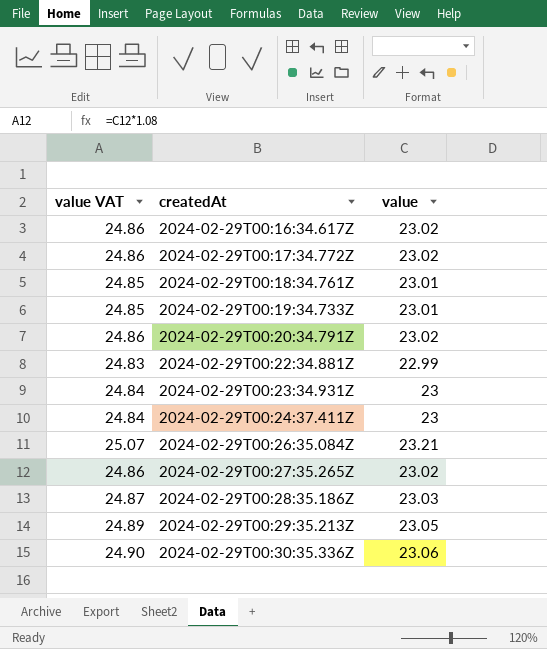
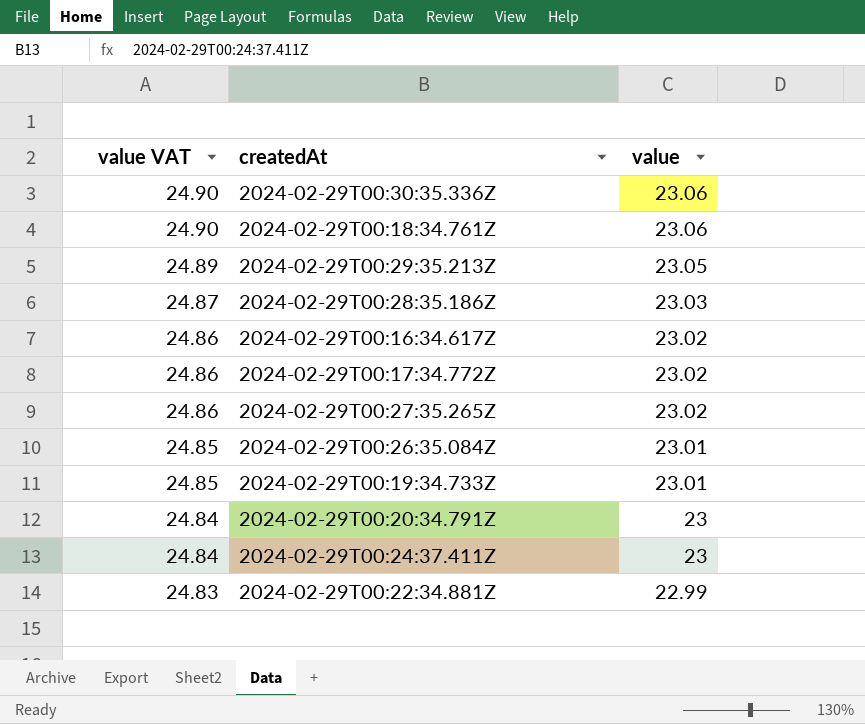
row order: createdAt ascending -> value VAT descending
row 2024-02-29T00:23:34.931Z: 24.84 | 23 -> none
2024-02-29T00:18:34.761Z | value VAT: 24.85 -> 24.90
2024-02-29T00:18:34.761Z | value: 23.01 -> 23.06
2024-02-29T00:26:35.084Z | value VAT: 25.07 -> 24.85
2024-02-29T00:26:35.084Z | value: 23.21 -> 23.01
2024-02-29T00:20:34.791Z | value VAT: 24.86 -> 24.84
2024-02-29T00:20:34.791Z | value: 23.02 -> 23

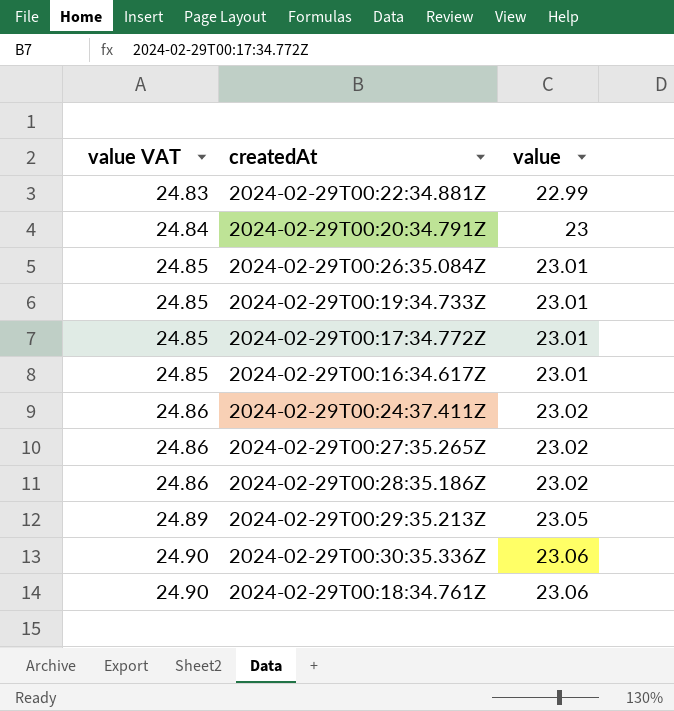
row order: value VAT descending -> value VAT ascending
2024-02-29T00:17:34.772Z | value VAT: 24.86 -> 24.85
2024-02-29T00:17:34.772Z | value: 23.02 -> 23.01
2024-02-29T00:16:34.617Z | value VAT: 24.86 -> 24.85
2024-02-29T00:16:34.617Z | value: 23.02 -> 23.01
2024-02-29T00:24:37.411Z | value VAT: 24.84 -> 24.86
2024-02-29T00:24:37.411Z | value: 23 -> 23.02
2024-02-29T00:28:35.186Z | value VAT: 24.87 -> 24.86
2024-02-29T00:28:35.186Z | value: 23.03 -> 23.02

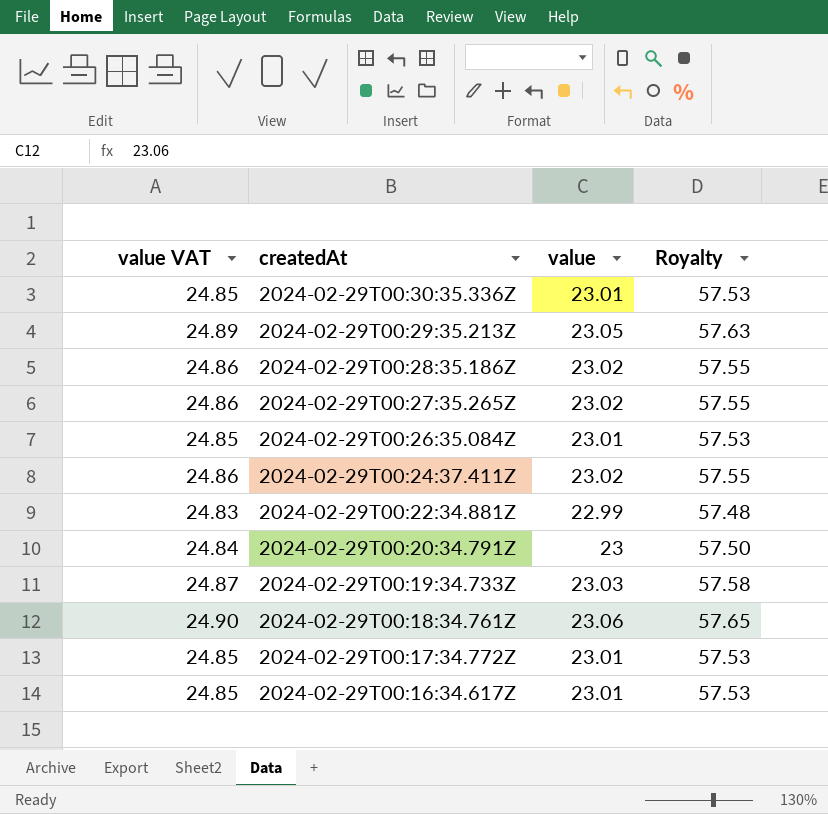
row order: value VAT ascending -> createdAt descending
column Royalty | formula: none -> [value] * 2.5
2024-02-29T00:30:35.336Z | value VAT: 24.90 -> 24.85
2024-02-29T00:30:35.336Z | value: 23.06 -> 23.01
2024-02-29T00:19:34.733Z | value VAT: 24.85 -> 24.87
2024-02-29T00:19:34.733Z | value: 23.01 -> 23.03

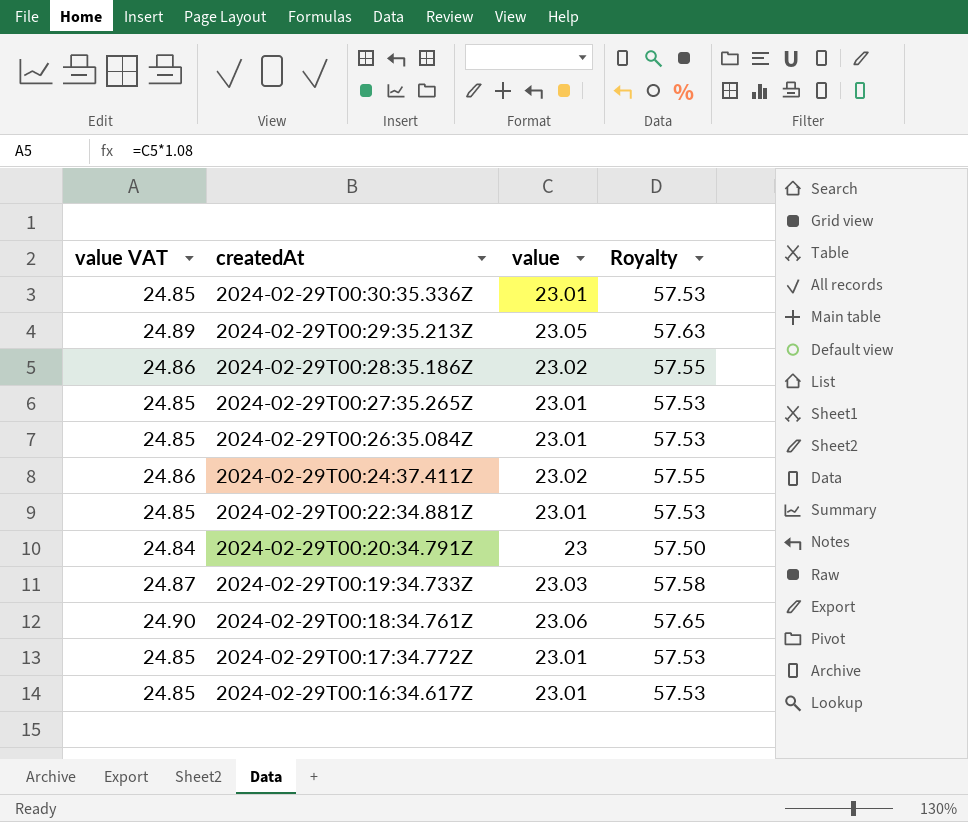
2024-02-29T00:27:35.265Z | value VAT: 24.86 -> 24.85
2024-02-29T00:27:35.265Z | value: 23.02 -> 23.01
2024-02-29T00:27:35.265Z | Royalty: 57.55 -> 57.53
2024-02-29T00:22:34.881Z | value VAT: 24.83 -> 24.85
2024-02-29T00:22:34.881Z | value: 22.99 -> 23.01
2024-02-29T00:22:34.881Z | Royalty: 57.48 -> 57.53

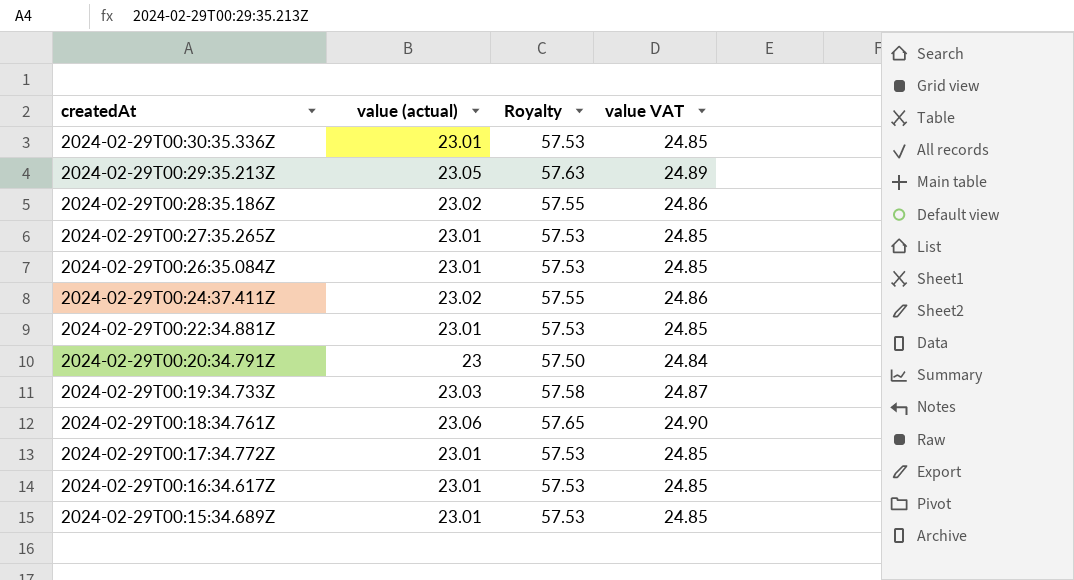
column name: value -> value (actual)
column value VAT | position: 1 -> 4
row 2024-02-29T00:15:34.689Z: none -> 23.01 | 57.53 | 24.85

